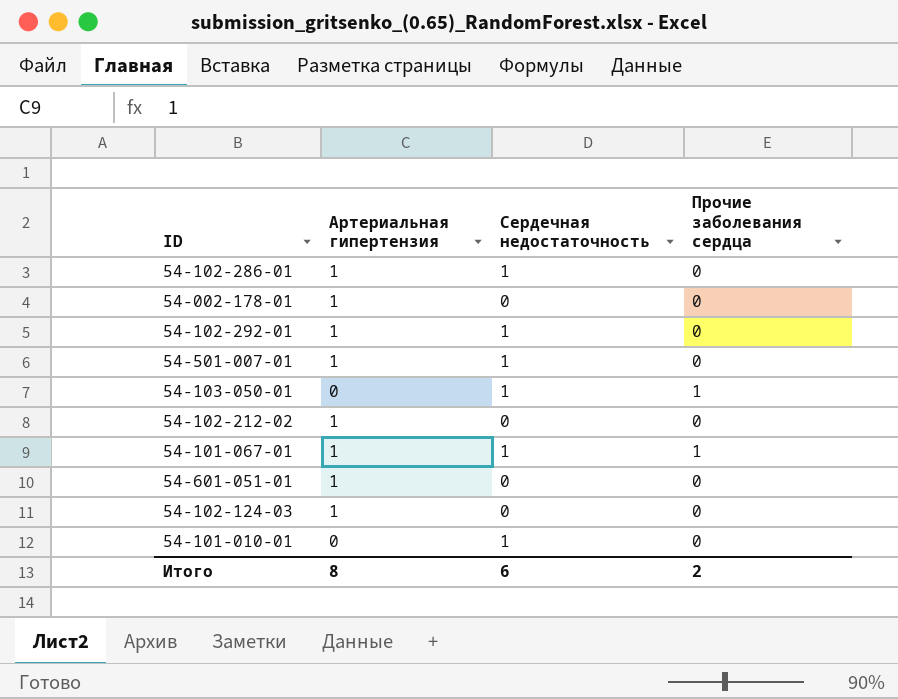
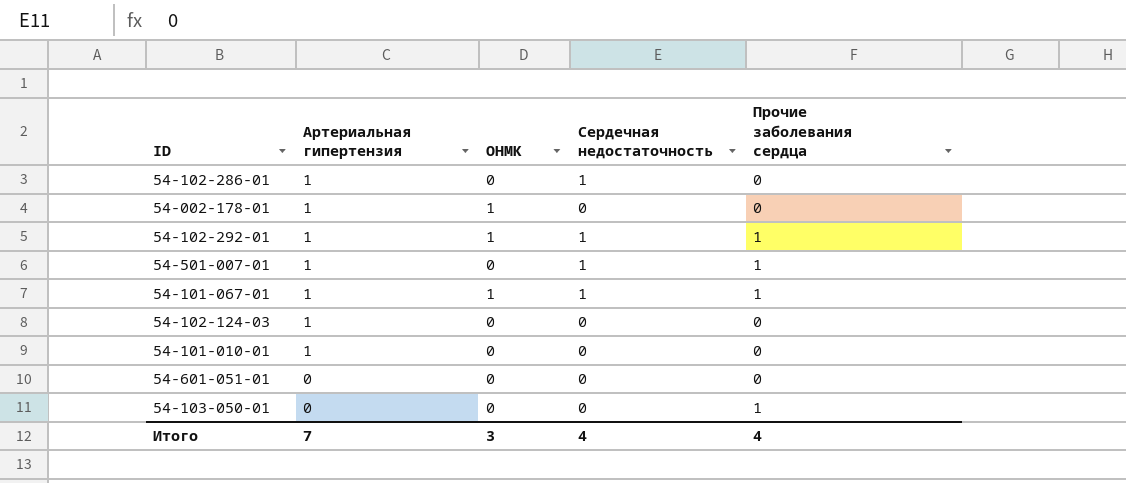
row order: none -> Артериальная гипертензия descending
column ОНМК | position: none -> 3
row 54-102-212-02: 1 | 0 | 0 -> none
54-102-292-01 | Прочие заболевания сердца: 0 -> 1
54-501-007-01 | Прочие заболевания сердца: 0 -> 1
54-101-010-01 | Артериальная гипертензия: 0 -> 1
54-101-010-01 | Сердечная недостаточность: 1 -> 0
54-601-051-01 | Артериальная гипертензия: 1 -> 0
54-103-050-01 | Сердечная недостаточность: 1 -> 0
Итого | Артериальная гипертензия: 8 -> 7
Итого | Сердечная недостаточность: 6 -> 4
Итого | Прочие заболевания сердца: 2 -> 4

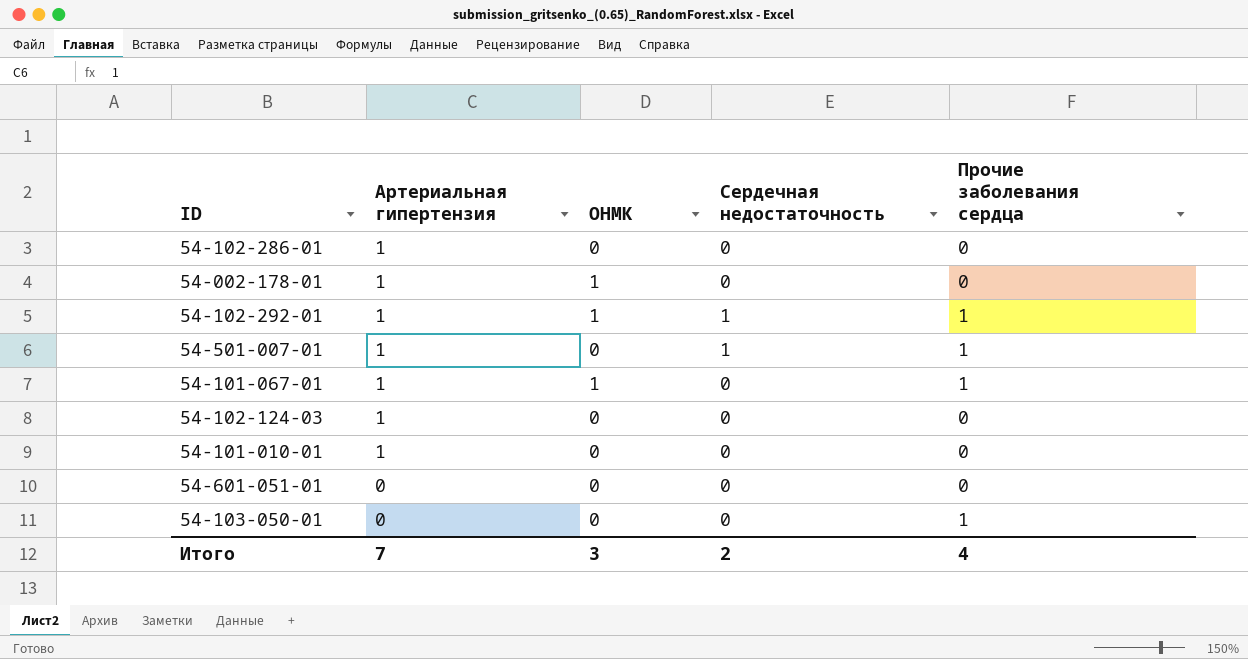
54-102-286-01 | Сердечная недостаточность: 1 -> 0
54-101-067-01 | Сердечная недостаточность: 1 -> 0
Итого | Сердечная недостаточность: 4 -> 2

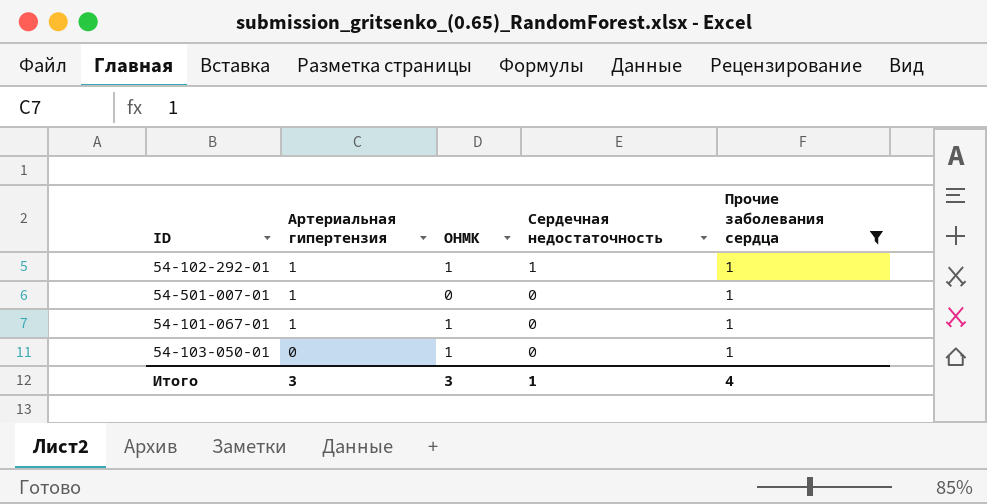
filter: none -> Прочие заболевания сердца = 1
54-501-007-01 | Сердечная недостаточность: 1 -> 0
54-103-050-01 | ОНМК: 0 -> 1
Итого | Артериальная гипертензия: 7 -> 3
Итого | Сердечная недостаточность: 2 -> 1

